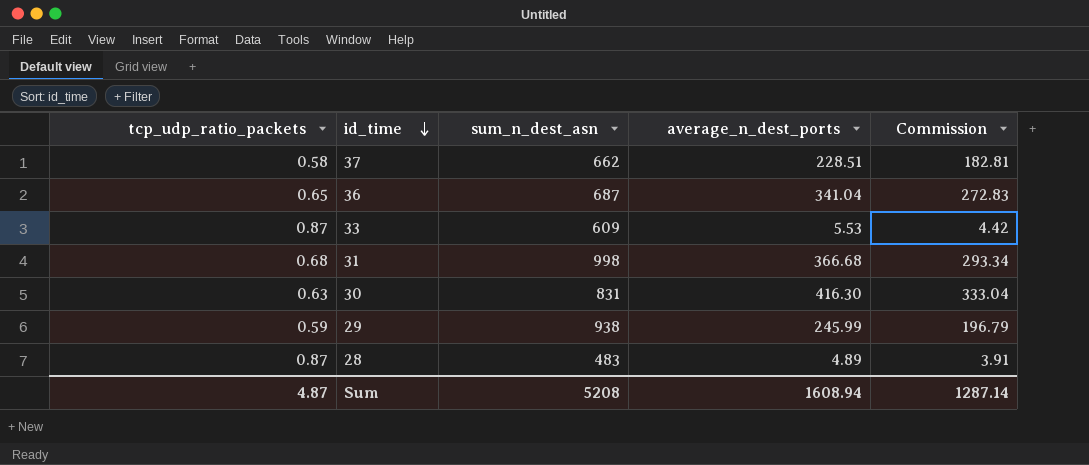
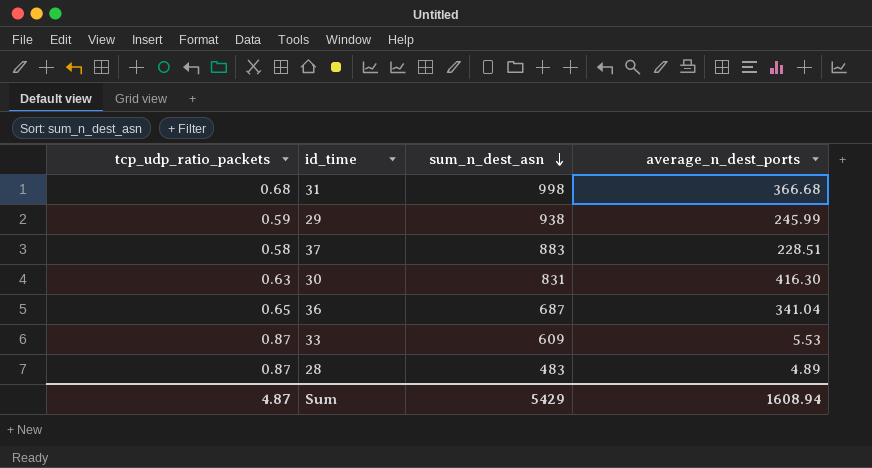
row order: id_time descending -> sum_n_dest_asn descending
column Commission | formula: [average_n_dest_ports] * 0.8 -> none
37 | sum_n_dest_asn: 662 -> 883
Sum | sum_n_dest_asn: 5208 -> 5429

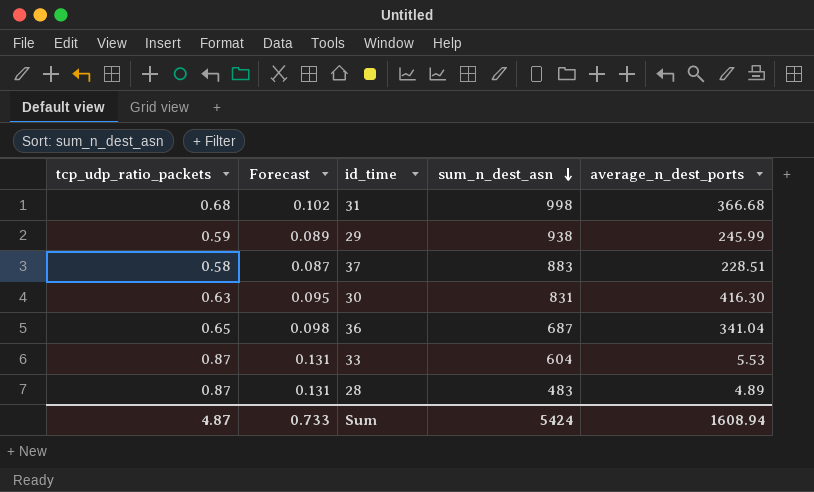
column Forecast | formula: none -> [tcp_udp_ratio_packets] * 0.15
33 | sum_n_dest_asn: 609 -> 604
Sum | sum_n_dest_asn: 5429 -> 5424

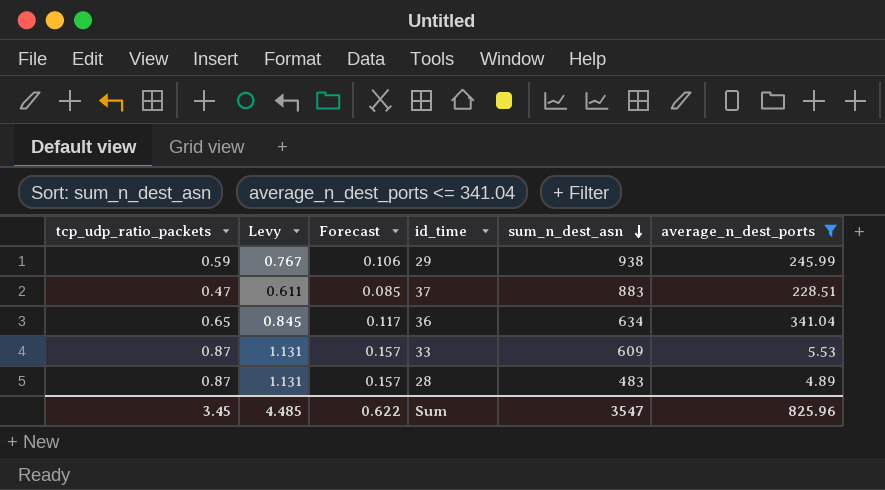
filter: none -> average_n_dest_ports <= 341.04
column Levy | formula: none -> [tcp_udp_ratio_packets] * 1.3
column Forecast | formula: [tcp_udp_ratio_packets] * 0.15 -> [tcp_udp_ratio_packets] * 0.18
37 | tcp_udp_ratio_packets: 0.58 -> 0.47
36 | sum_n_dest_asn: 687 -> 634
33 | sum_n_dest_asn: 604 -> 609
Sum | tcp_udp_ratio_packets: 4.87 -> 3.45
Sum | Forecast: 0.733 -> 0.622
Sum | sum_n_dest_asn: 5424 -> 3547
Sum | average_n_dest_ports: 1608.94 -> 825.96

